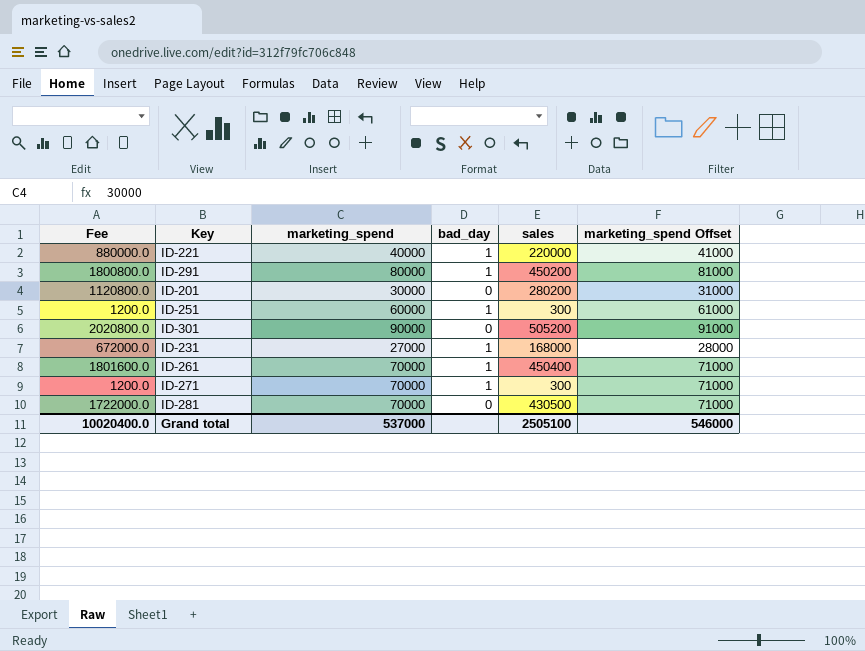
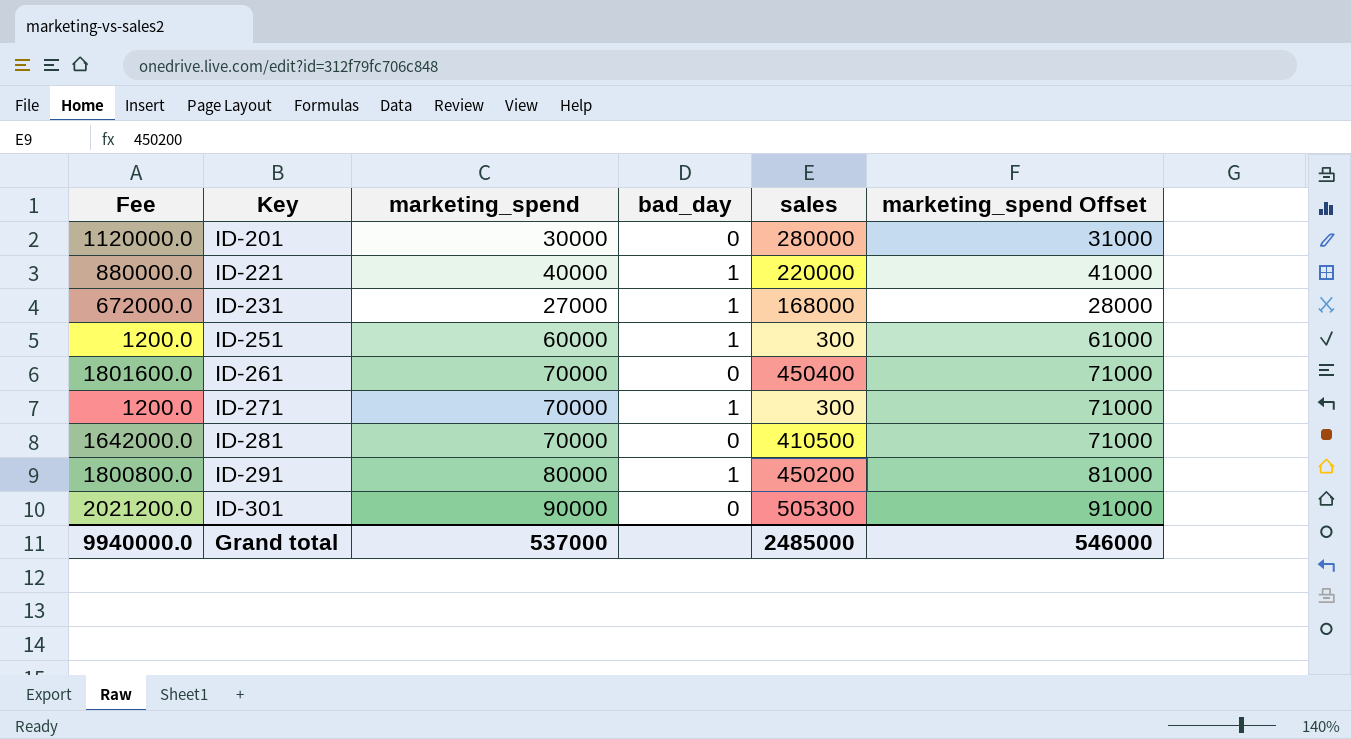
row order: none -> Key ascending
ID-201 | Fee: 1120800.0 -> 1120000.0
ID-201 | sales: 280200 -> 280000
ID-261 | bad_day: 1 -> 0
ID-281 | Fee: 1722000.0 -> 1642000.0
ID-281 | sales: 430500 -> 410500
ID-301 | Fee: 2020800.0 -> 2021200.0
ID-301 | sales: 505200 -> 505300
Grand total | Fee: 10020400.0 -> 9940000.0
Grand total | sales: 2505100 -> 2485000

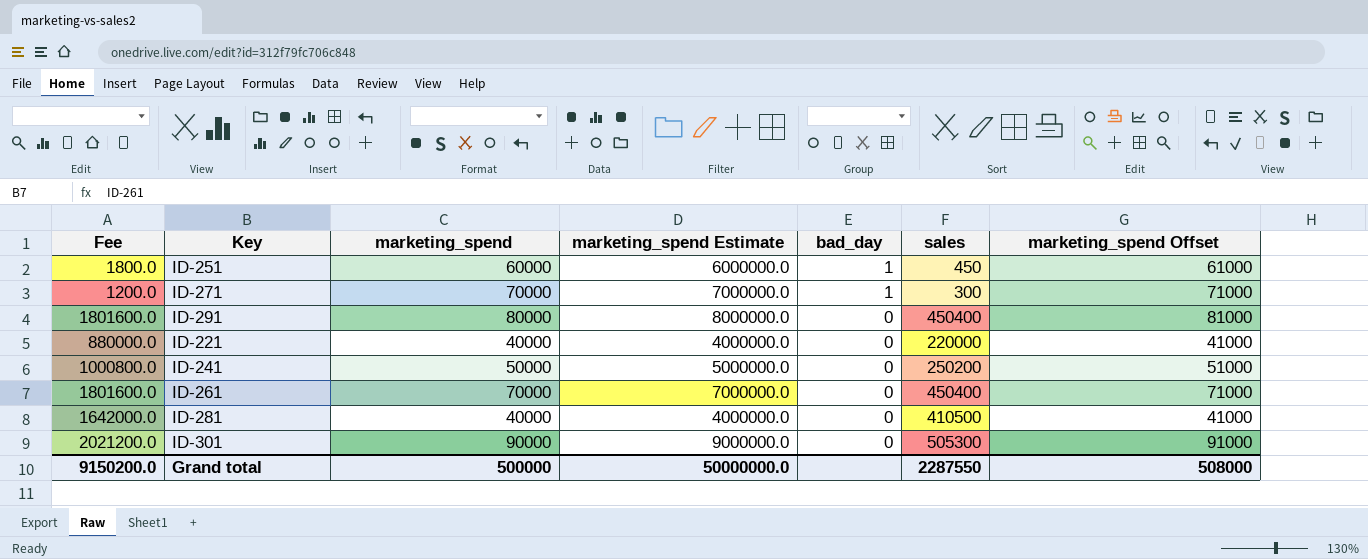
row order: Key ascending -> bad_day descending
column marketing_spend Estimate | formula: none -> [marketing_spend] * 100
row ID-201: 1120000.0 | 30000 | 0 | 280000 | 31000 -> none
row ID-231: 672000.0 | 27000 | 1 | 168000 | 28000 -> none
ID-251 | Fee: 1200.0 -> 1800.0
ID-251 | sales: 300 -> 450
ID-291 | Fee: 1800800.0 -> 1801600.0
ID-291 | bad_day: 1 -> 0
ID-291 | sales: 450200 -> 450400
ID-221 | bad_day: 1 -> 0
row ID-241: none -> 1000800.0 | 50000 | 5000000.0 | 0 | 250200 | 51000
ID-281 | marketing_spend: 70000 -> 40000
ID-281 | marketing_spend Offset: 71000 -> 41000
Grand total | Fee: 9940000.0 -> 9150200.0
Grand total | marketing_spend: 537000 -> 500000
Grand total | sales: 2485000 -> 2287550
Grand total | marketing_spend Offset: 546000 -> 508000

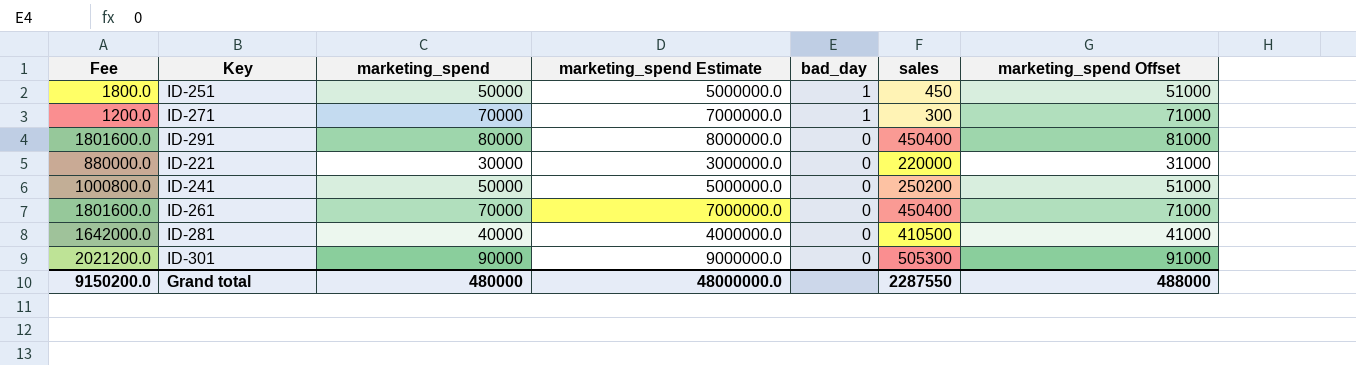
ID-251 | marketing_spend: 60000 -> 50000
ID-251 | marketing_spend Estimate: 6000000.0 -> 5000000.0
ID-251 | marketing_spend Offset: 61000 -> 51000
ID-221 | marketing_spend: 40000 -> 30000
ID-221 | marketing_spend Estimate: 4000000.0 -> 3000000.0
ID-221 | marketing_spend Offset: 41000 -> 31000
Grand total | marketing_spend: 500000 -> 480000
Grand total | marketing_spend Estimate: 50000000.0 -> 48000000.0
Grand total | marketing_spend Offset: 508000 -> 488000

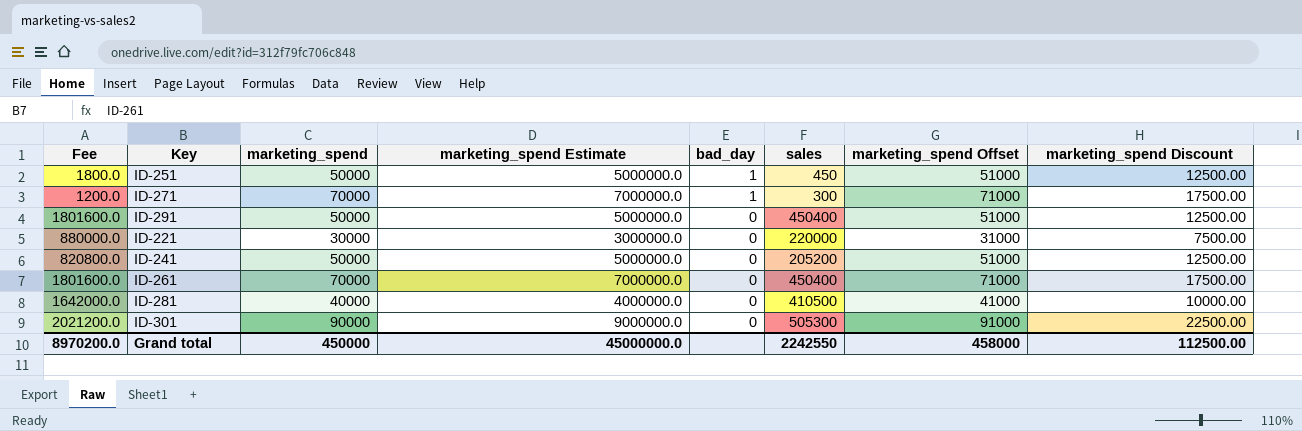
column marketing_spend Discount | formula: none -> [marketing_spend] * 0.25
ID-291 | marketing_spend: 80000 -> 50000
ID-291 | marketing_spend Estimate: 8000000.0 -> 5000000.0
ID-291 | marketing_spend Offset: 81000 -> 51000
ID-241 | Fee: 1000800.0 -> 820800.0
ID-241 | sales: 250200 -> 205200
Grand total | Fee: 9150200.0 -> 8970200.0
Grand total | marketing_spend: 480000 -> 450000
Grand total | marketing_spend Estimate: 48000000.0 -> 45000000.0
Grand total | sales: 2287550 -> 2242550
Grand total | marketing_spend Offset: 488000 -> 458000

